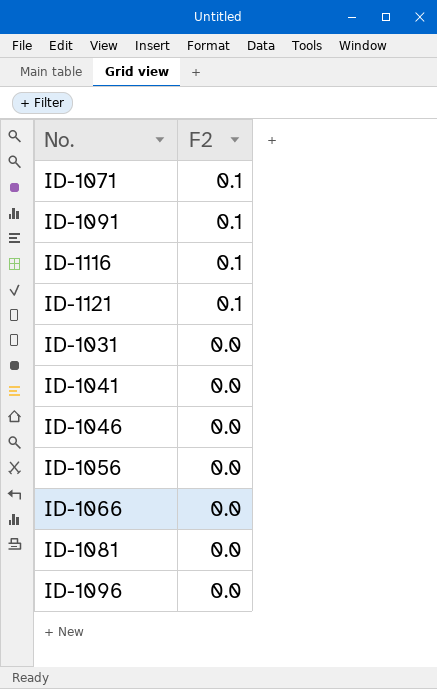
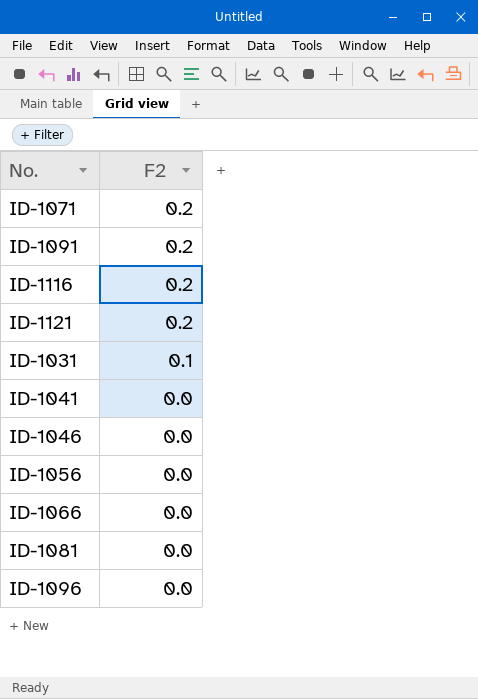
ID-1071 | F2: 0.1 -> 0.2
ID-1091 | F2: 0.1 -> 0.2
ID-1116 | F2: 0.1 -> 0.2
ID-1121 | F2: 0.1 -> 0.2
ID-1031 | F2: 0.0 -> 0.1

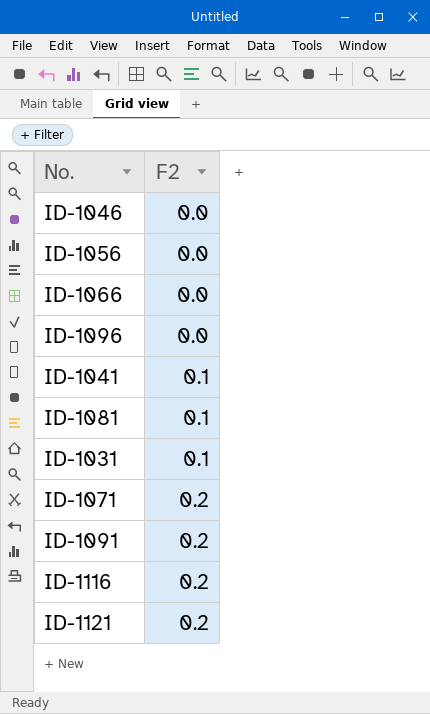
row order: F2 descending -> F2 ascending
ID-1041 | F2: 0.0 -> 0.1
ID-1081 | F2: 0.0 -> 0.1

